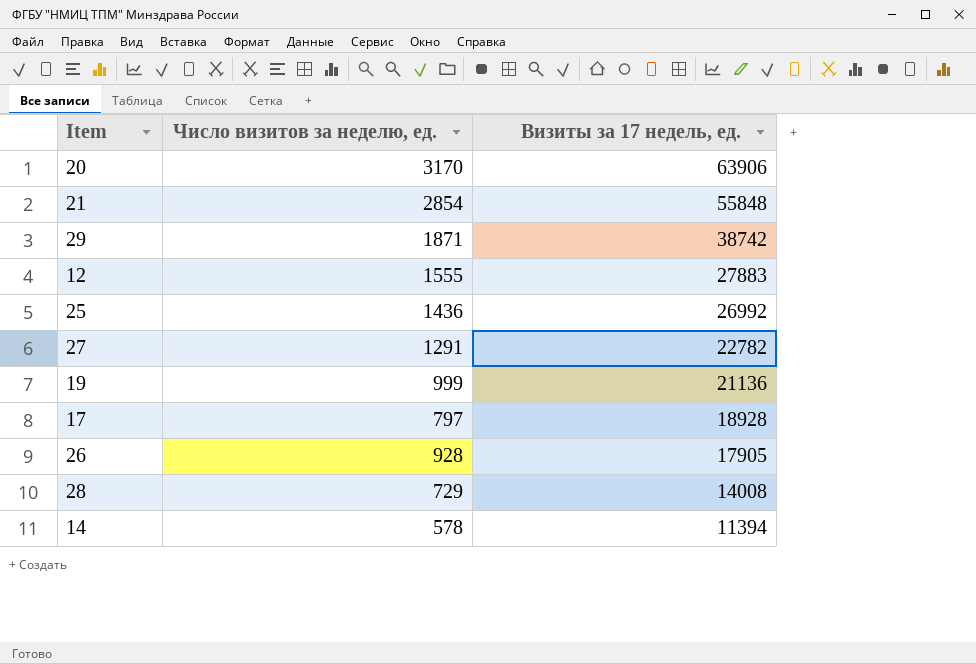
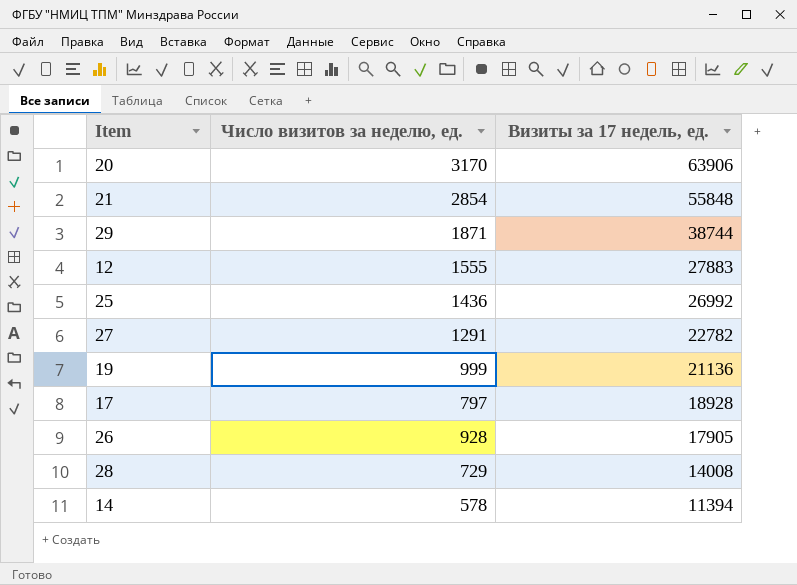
29 | Визиты за 17 недель, ед.: 38742 -> 38744

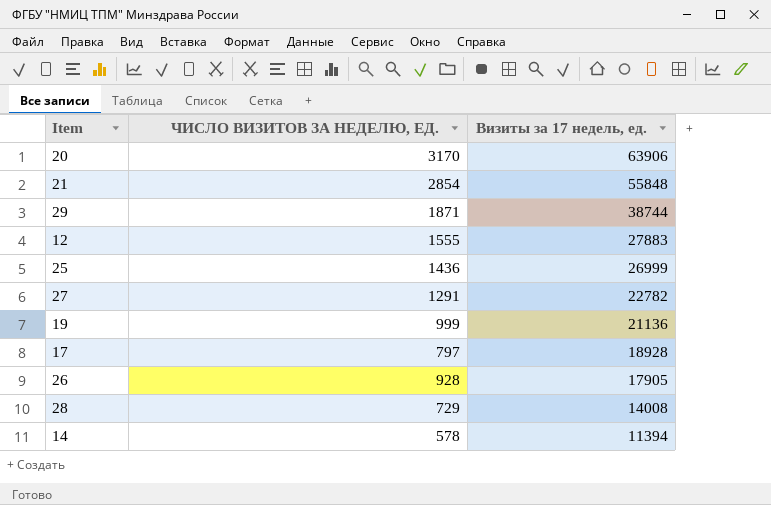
column name: Число визитов за неделю, ед. -> ЧИСЛО ВИЗИТОВ ЗА НЕДЕЛЮ, ЕД.
25 | Визиты за 17 недель, ед.: 26992 -> 26999

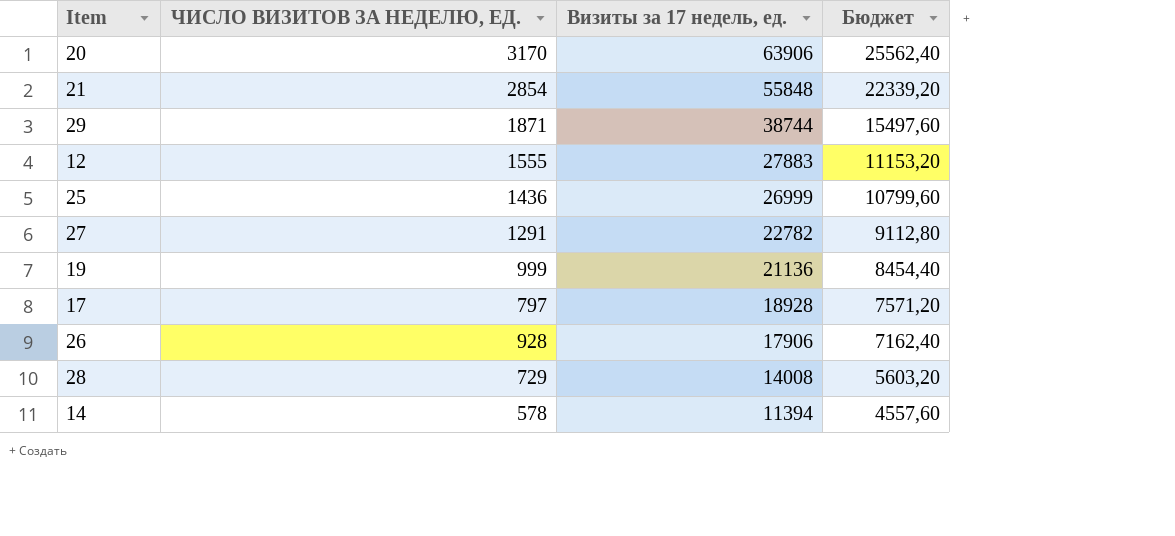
column Бюджет | formula: none -> [Визиты за 17 недель, ед.] * 0,4
26 | Визиты за 17 недель, ед.: 17905 -> 17906

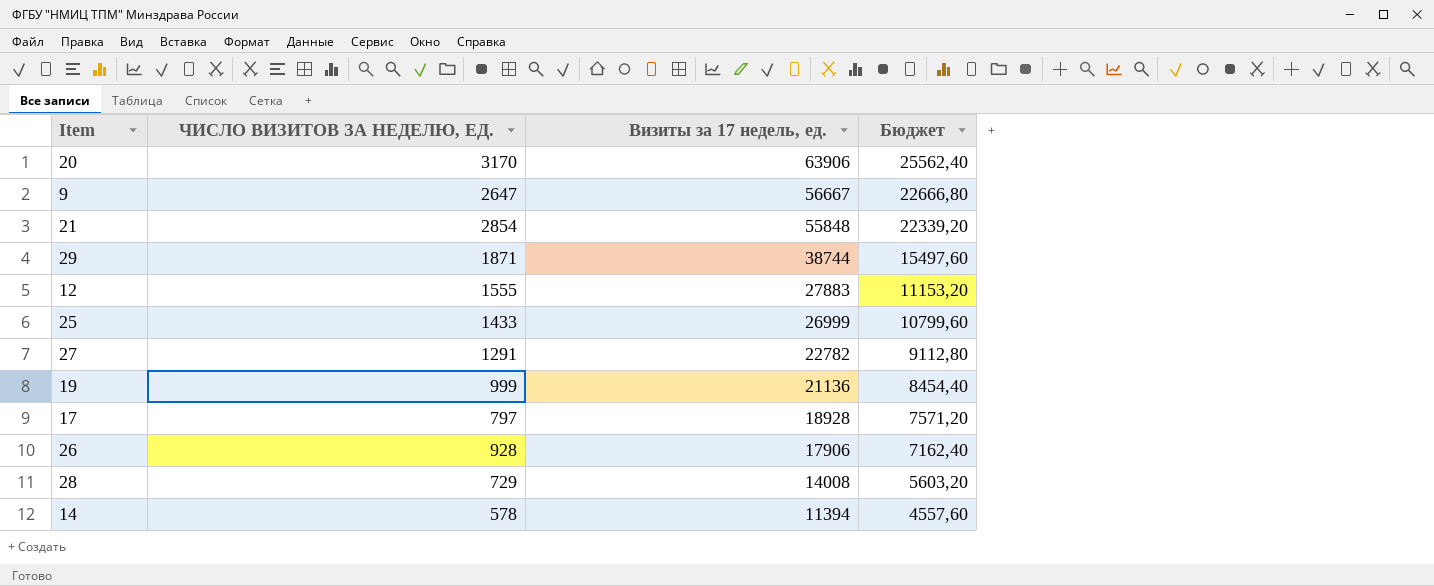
row 9: none -> 2647 | 56667 | 22666,80
25 | ЧИСЛО ВИЗИТОВ ЗА НЕДЕЛЮ, ЕД.: 1436 -> 1433

